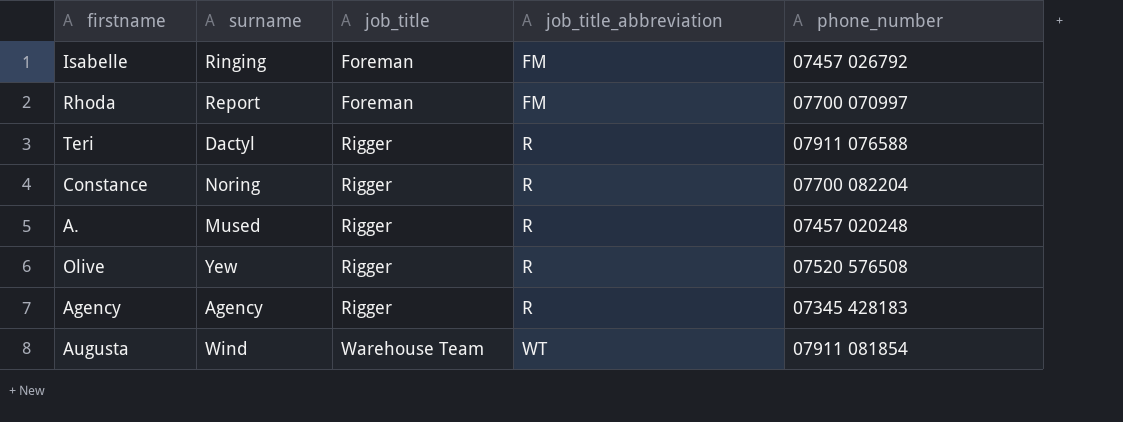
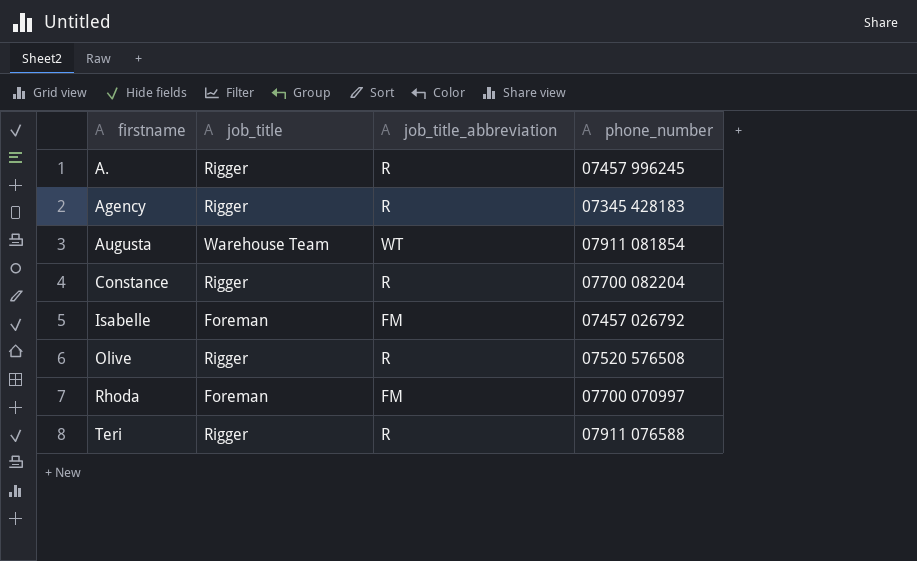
row order: job_title ascending -> firstname ascending
column surname | position: 2 -> none
A. | phone_number: 07457 020248 -> 07457 996245

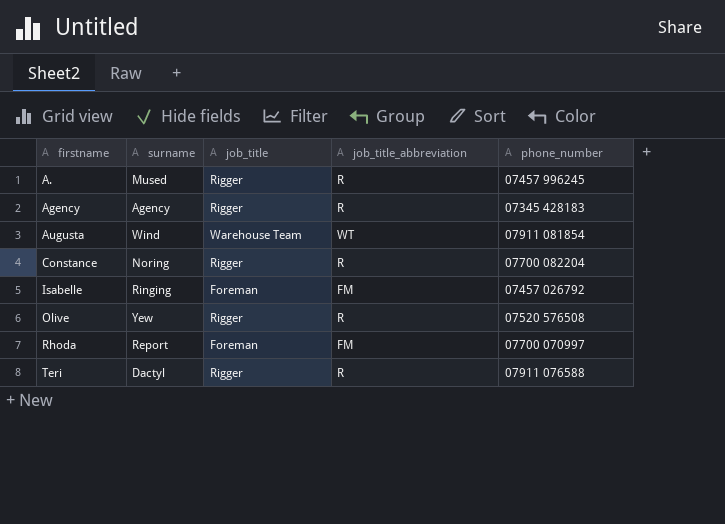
column surname | position: none -> 2

